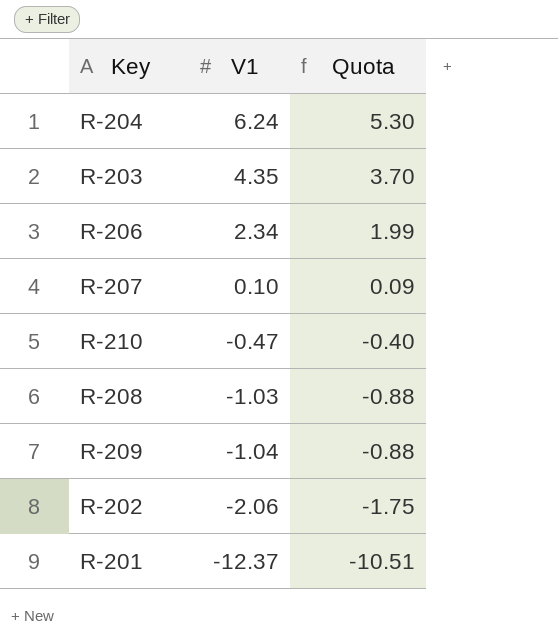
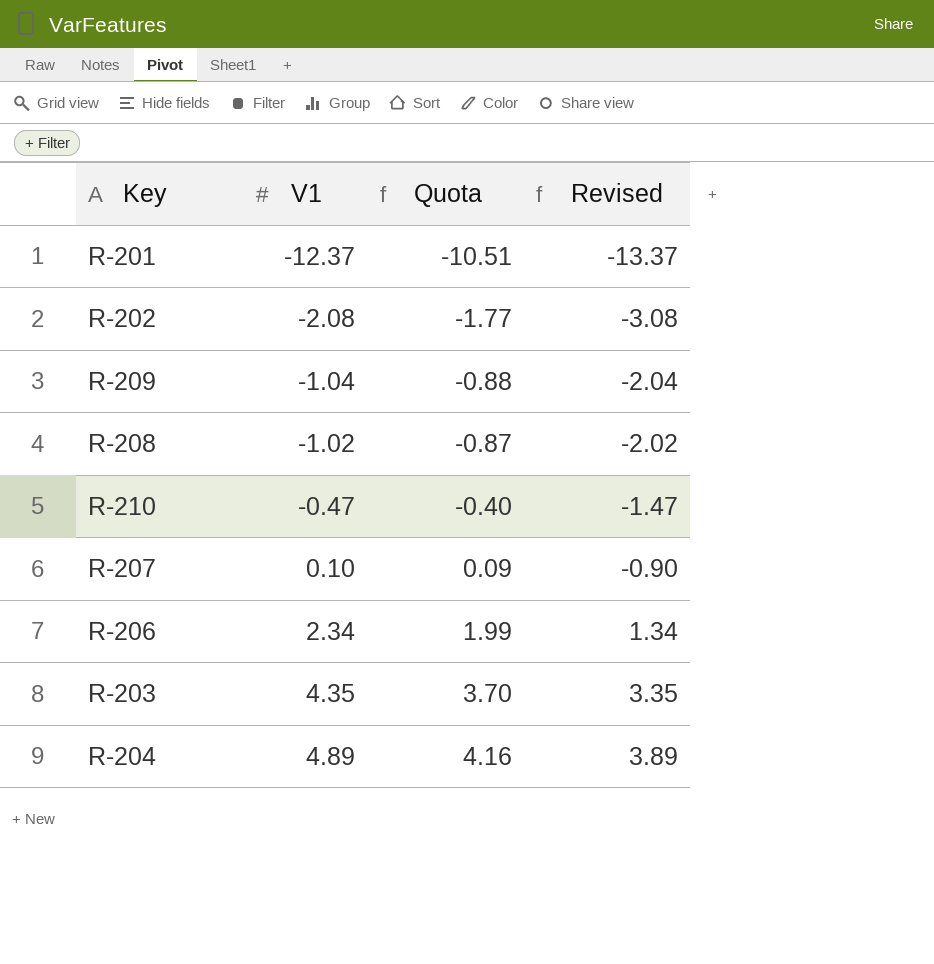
row order: V1 descending -> V1 ascending
column Revised | formula: none -> [V1] - 1
R-202 | V1: -2.06 -> -2.08
R-202 | Quota: -1.75 -> -1.77
R-208 | V1: -1.03 -> -1.02
R-208 | Quota: -0.88 -> -0.87
R-204 | V1: 6.24 -> 4.89
R-204 | Quota: 5.30 -> 4.16

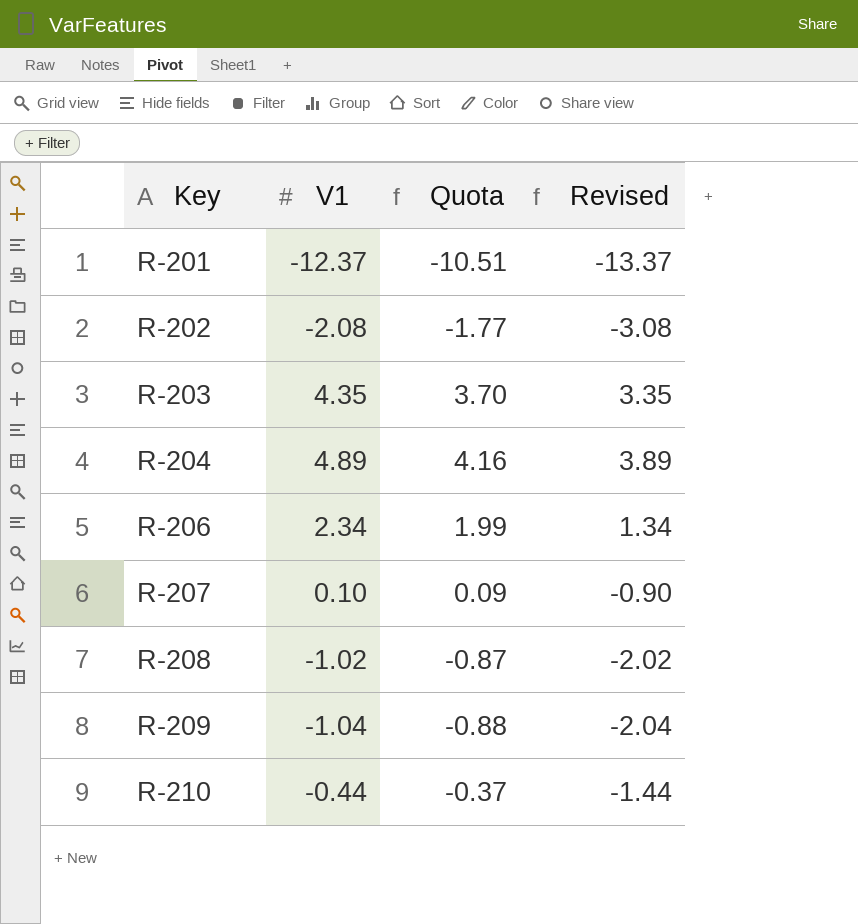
row order: V1 ascending -> Key ascending
R-210 | V1: -0.47 -> -0.44
R-210 | Quota: -0.40 -> -0.37
R-210 | Revised: -1.47 -> -1.44

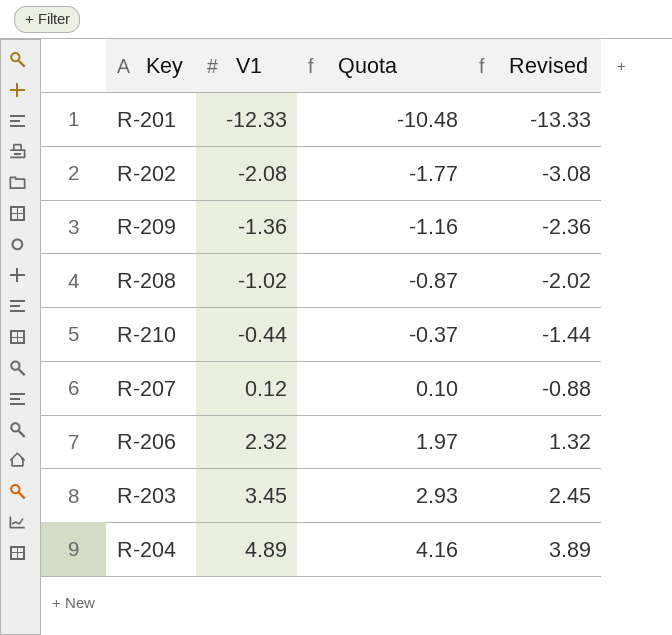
row order: Key ascending -> V1 ascending
R-201 | V1: -12.37 -> -12.33
R-201 | Quota: -10.51 -> -10.48
R-201 | Revised: -13.37 -> -13.33
R-209 | V1: -1.04 -> -1.36
R-209 | Quota: -0.88 -> -1.16
R-209 | Revised: -2.04 -> -2.36
R-207 | V1: 0.10 -> 0.12
R-207 | Quota: 0.09 -> 0.10
R-207 | Revised: -0.90 -> -0.88
R-206 | V1: 2.34 -> 2.32
R-206 | Quota: 1.99 -> 1.97
R-206 | Revised: 1.34 -> 1.32
R-203 | V1: 4.35 -> 3.45
R-203 | Quota: 3.70 -> 2.93
R-203 | Revised: 3.35 -> 2.45

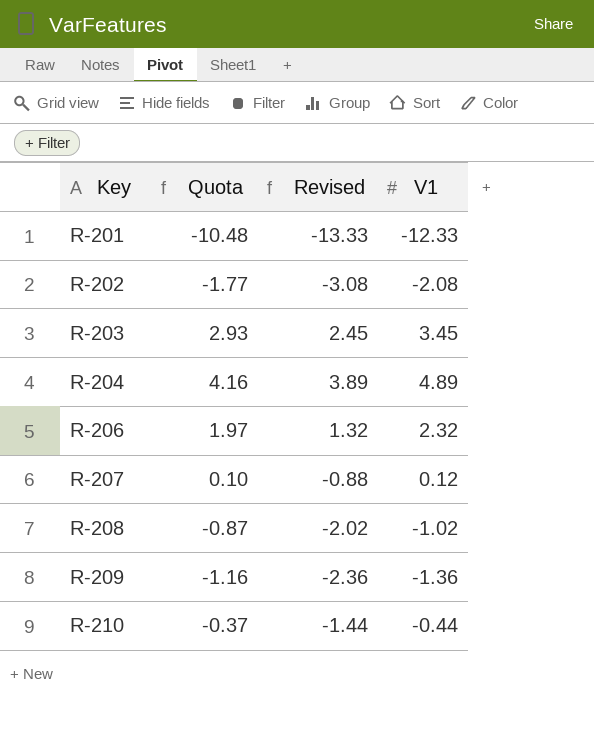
row order: V1 ascending -> Key ascending
column V1 | position: 2 -> 4

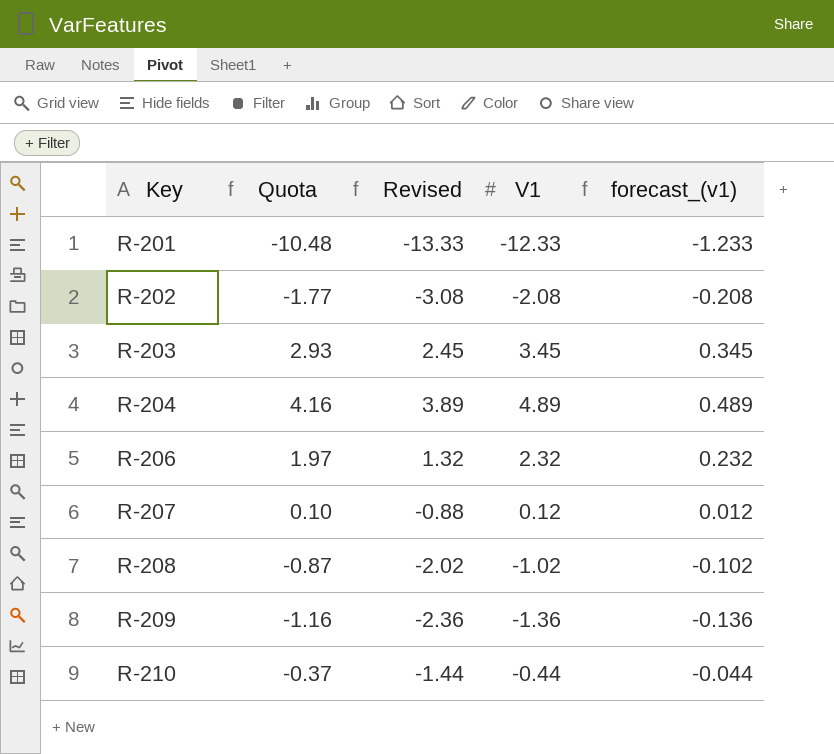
column forecast_(v1) | formula: none -> [V1] * 0.1

